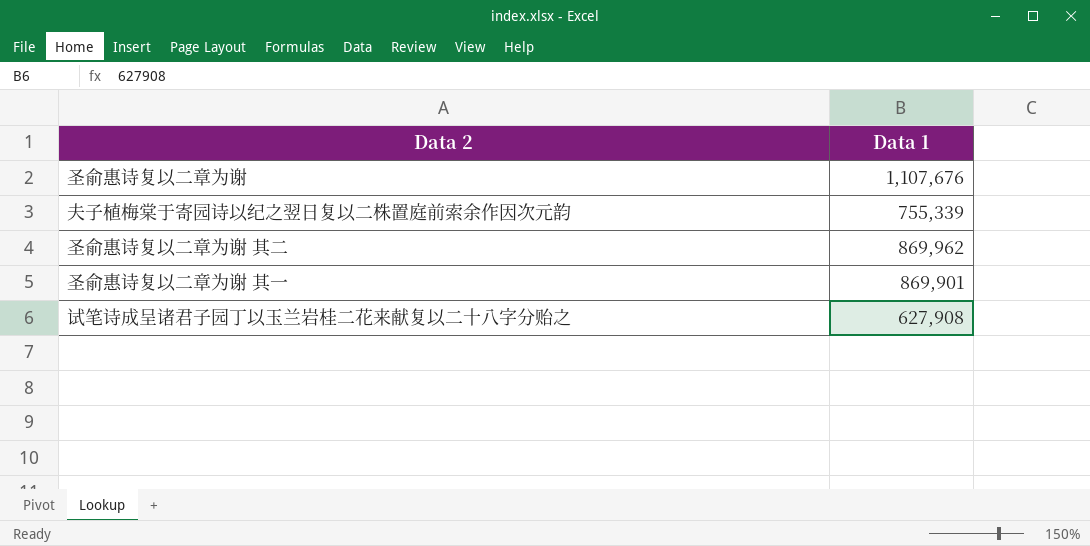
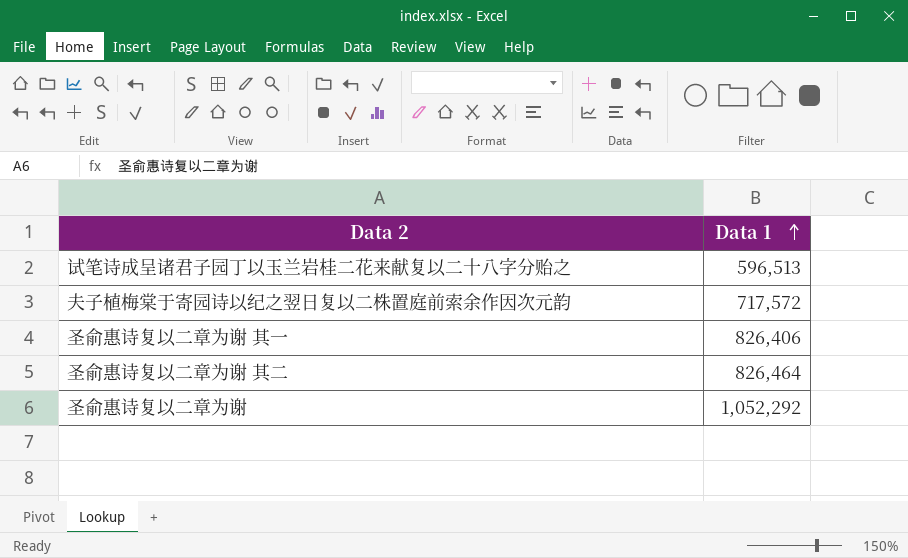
row order: none -> Data 1 ascending
试笔诗成呈诸君子园丁以玉兰岩桂二花来献复以二十八字分贻之 | Data 1: 627,908 -> 596,513
夫子植梅棠于寄园诗以纪之翌日复以二株置庭前索余作因次元韵 | Data 1: 755,339 -> 717,572
圣俞惠诗复以二章为谢 其一 | Data 1: 869,901 -> 826,406
圣俞惠诗复以二章为谢 其二 | Data 1: 869,962 -> 826,464
圣俞惠诗复以二章为谢 | Data 1: 1,107,676 -> 1,052,292

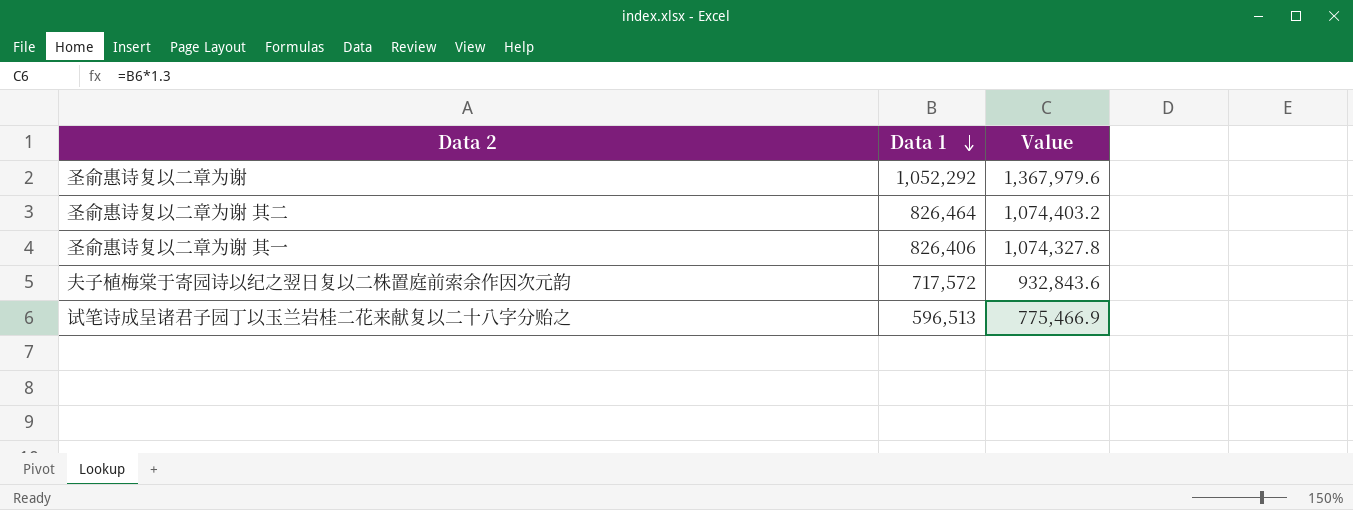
row order: Data 1 ascending -> Data 1 descending
column Value | formula: none -> [Data 1] * 1.3

